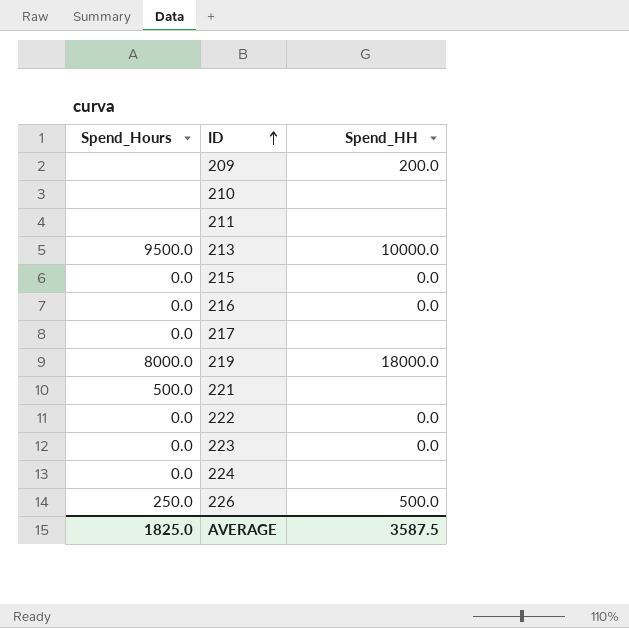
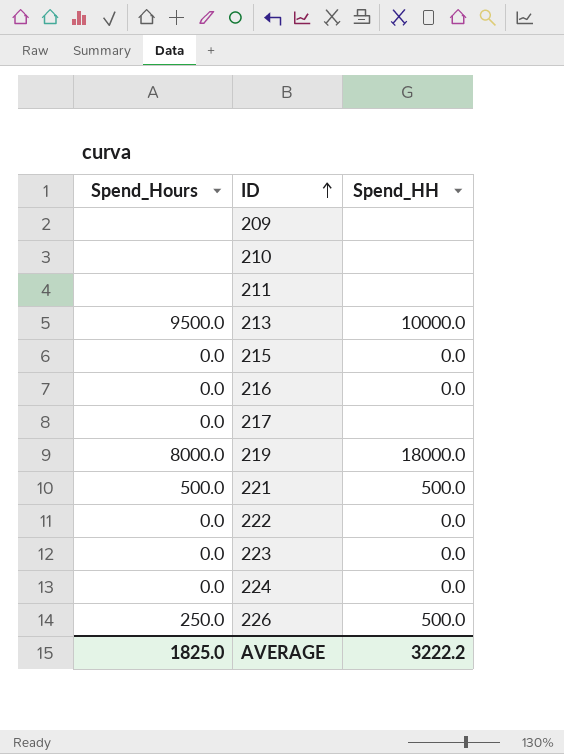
209 | Spend_HH: 200.0 -> none
221 | Spend_HH: none -> 500.0
224 | Spend_HH: none -> 0.0
AVERAGE | Spend_HH: 3587.5 -> 3222.2

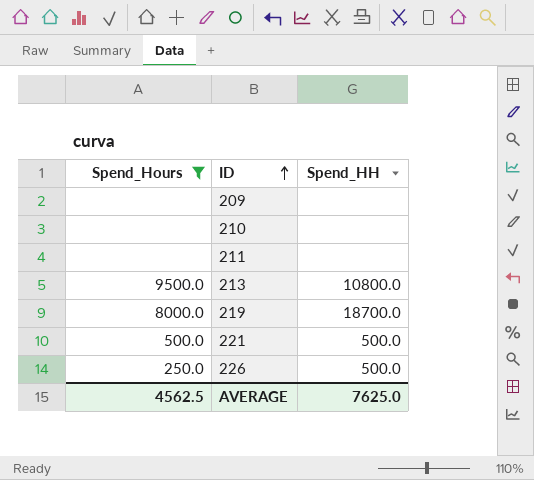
filter: none -> Spend_Hours != 0.0
213 | Spend_HH: 10000.0 -> 10800.0
219 | Spend_HH: 18000.0 -> 18700.0
AVERAGE | Spend_Hours: 1825.0 -> 4562.5
AVERAGE | Spend_HH: 3222.2 -> 7625.0

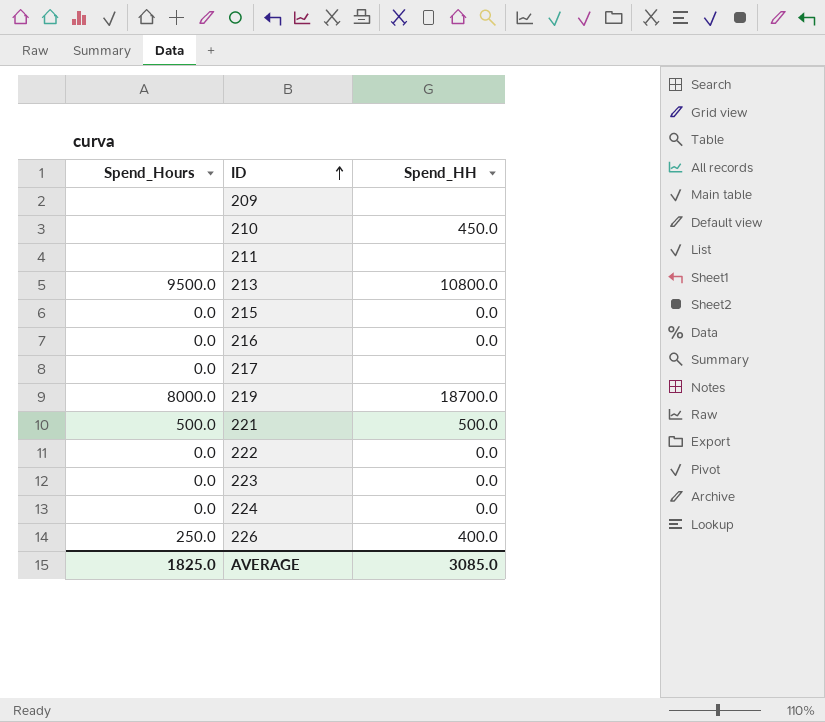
filter: Spend_Hours != 0.0 -> none
210 | Spend_HH: none -> 450.0
226 | Spend_HH: 500.0 -> 400.0
AVERAGE | Spend_Hours: 4562.5 -> 1825.0
AVERAGE | Spend_HH: 7625.0 -> 3085.0

